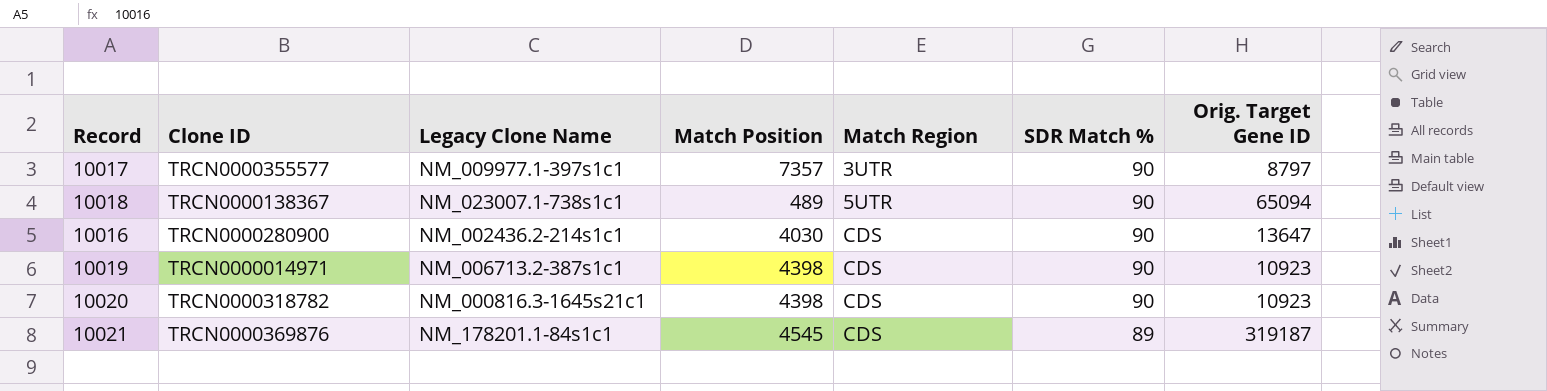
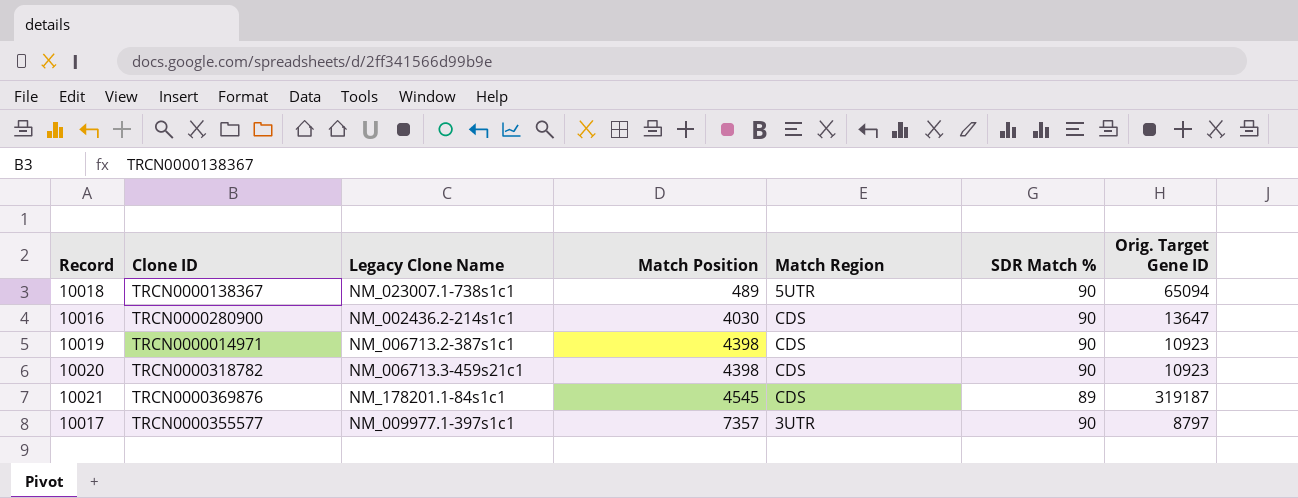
row order: Match Region ascending -> Match Position ascending
10020 | Legacy Clone Name: NM_000816.3-1645s21c1 -> NM_006713.3-459s21c1

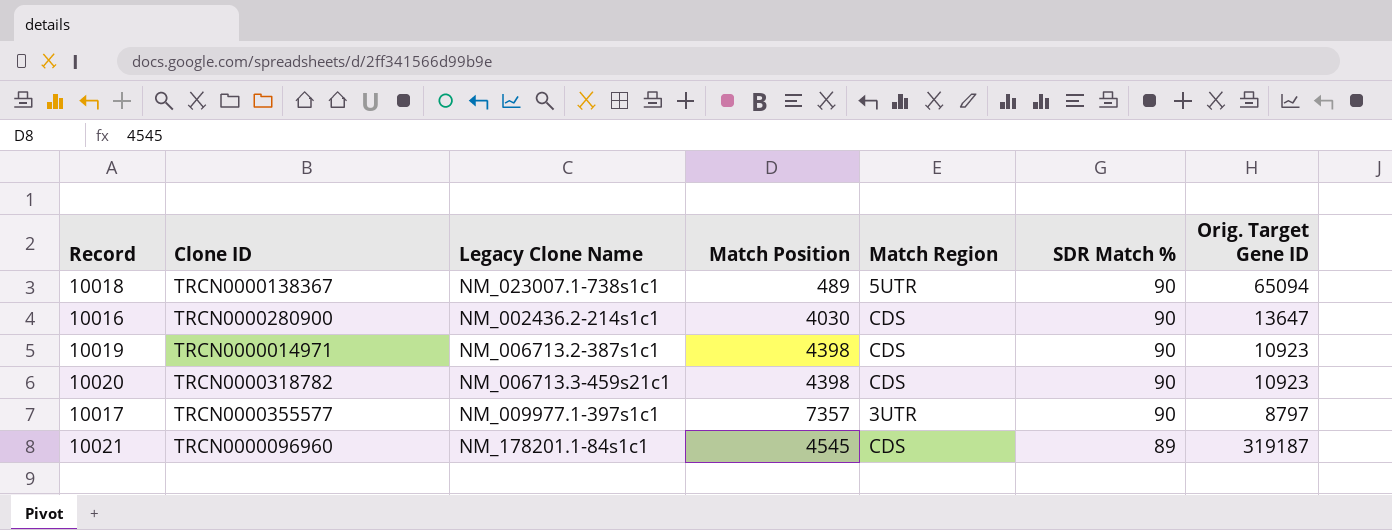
row order: Match Position ascending -> SDR Match % descending
10021 | Clone ID: TRCN0000369876 -> TRCN0000096960

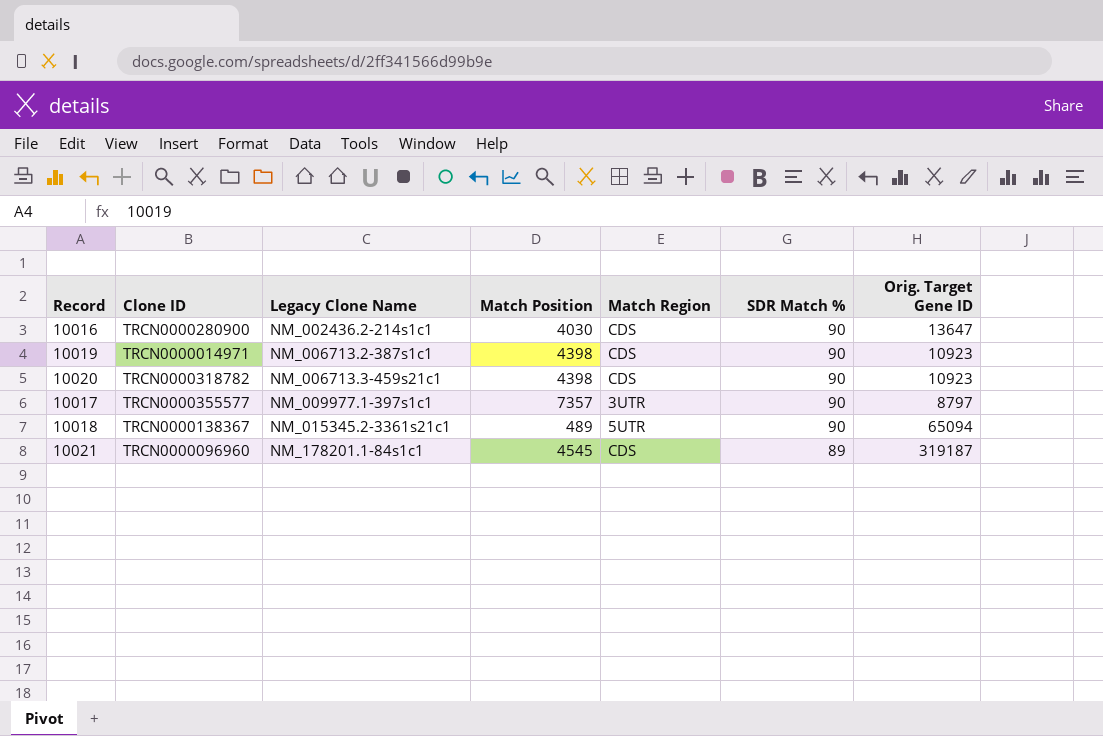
row order: SDR Match % descending -> Legacy Clone Name ascending
10018 | Legacy Clone Name: NM_023007.1-738s1c1 -> NM_015345.2-3361s21c1

